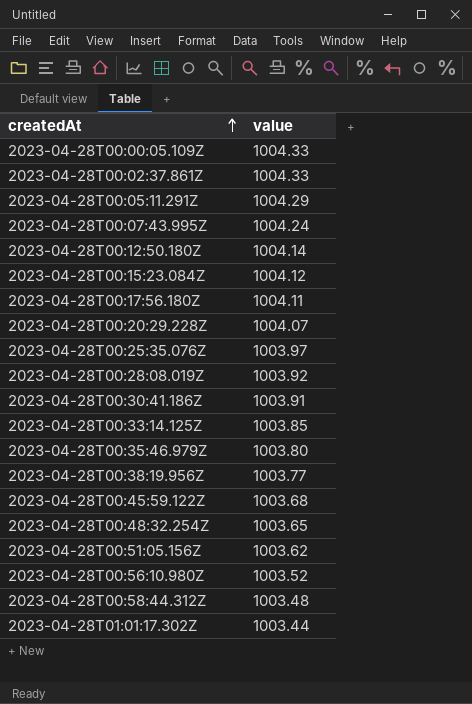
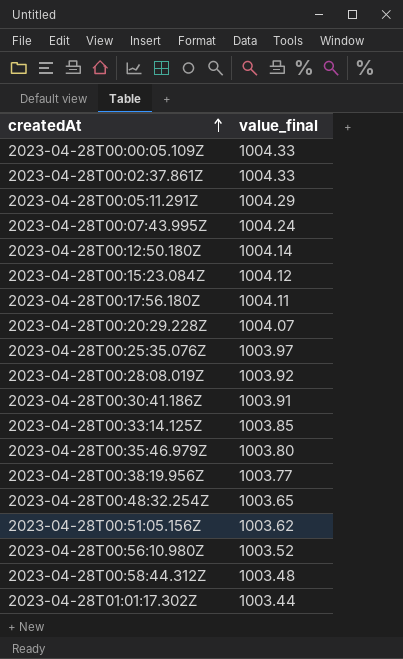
column name: value -> value_final
row 2023-04-28T00:45:59.122Z: 1003.68 -> none

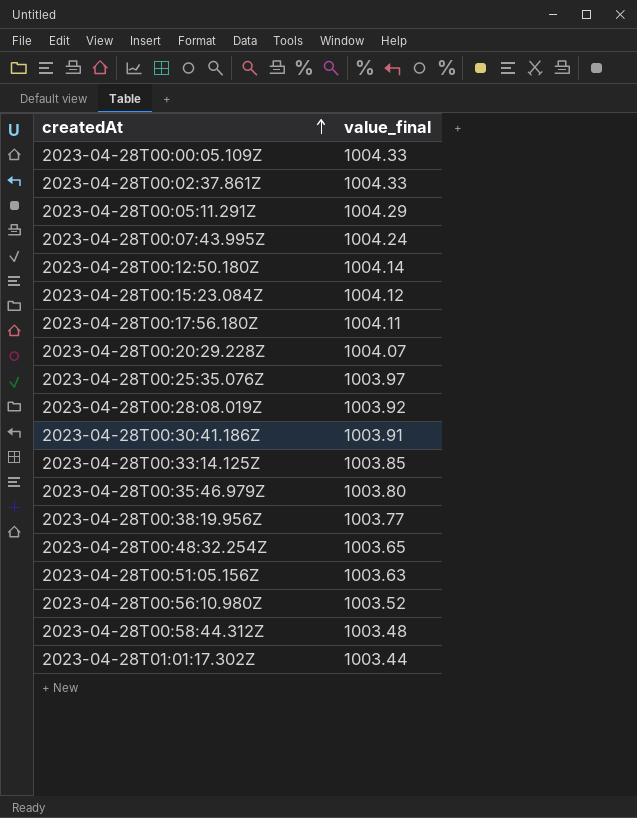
2023-04-28T00:51:05.156Z | value_final: 1003.62 -> 1003.63

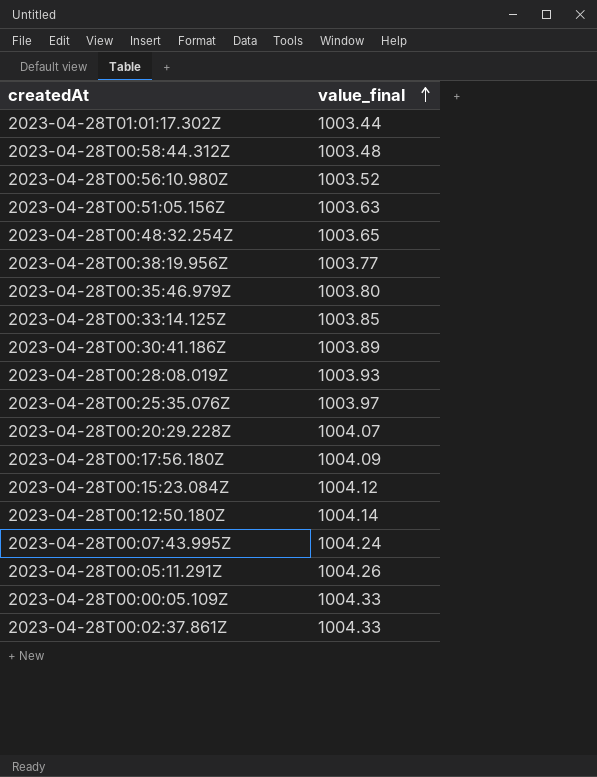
row order: createdAt ascending -> value_final ascending
2023-04-28T00:30:41.186Z | value_final: 1003.91 -> 1003.89
2023-04-28T00:28:08.019Z | value_final: 1003.92 -> 1003.93
2023-04-28T00:17:56.180Z | value_final: 1004.11 -> 1004.09
2023-04-28T00:05:11.291Z | value_final: 1004.29 -> 1004.26

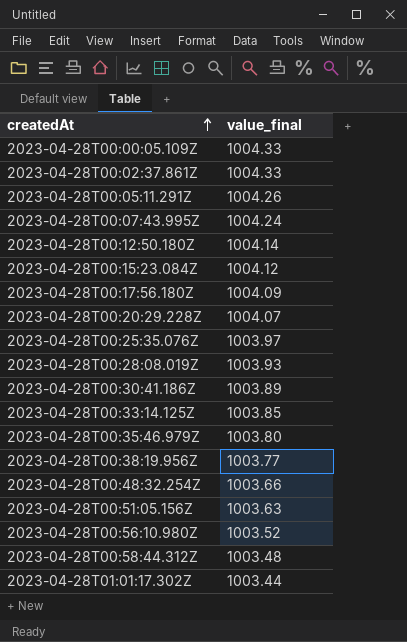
row order: value_final ascending -> createdAt ascending
2023-04-28T00:48:32.254Z | value_final: 1003.65 -> 1003.66

